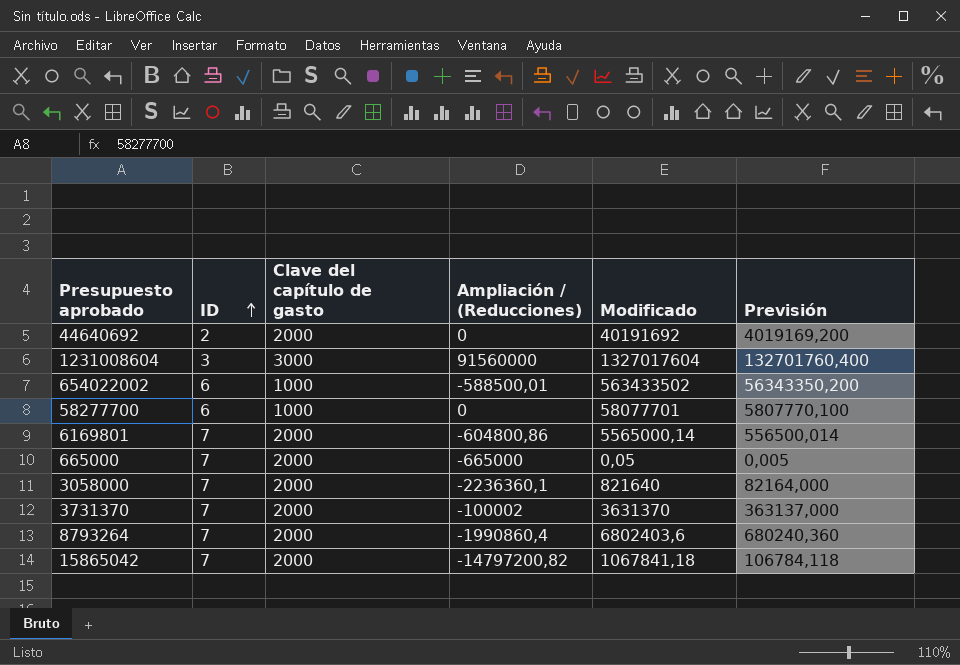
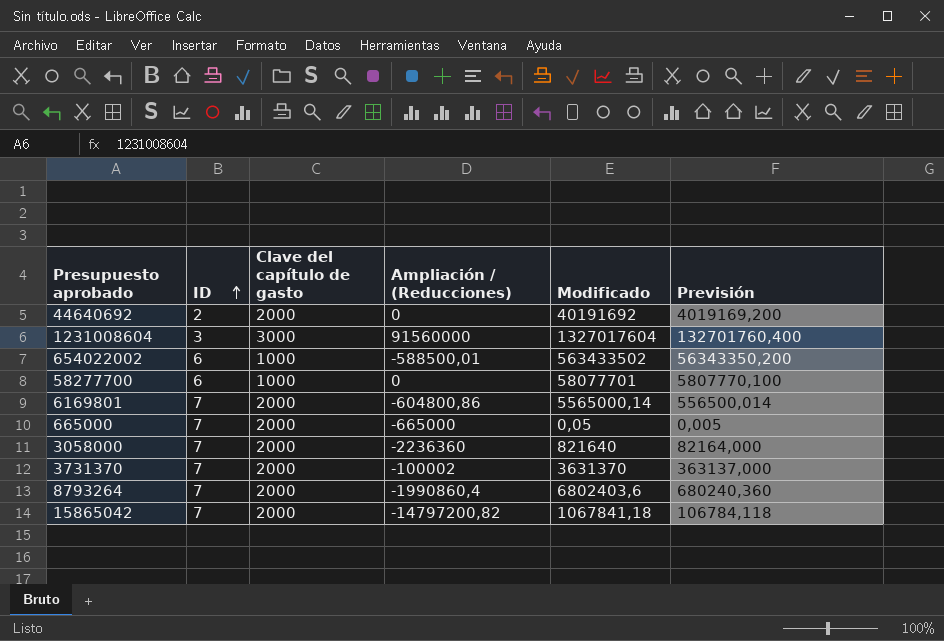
3058000 | Ampliación / (Reducciones): -2236360,1 -> -2236360

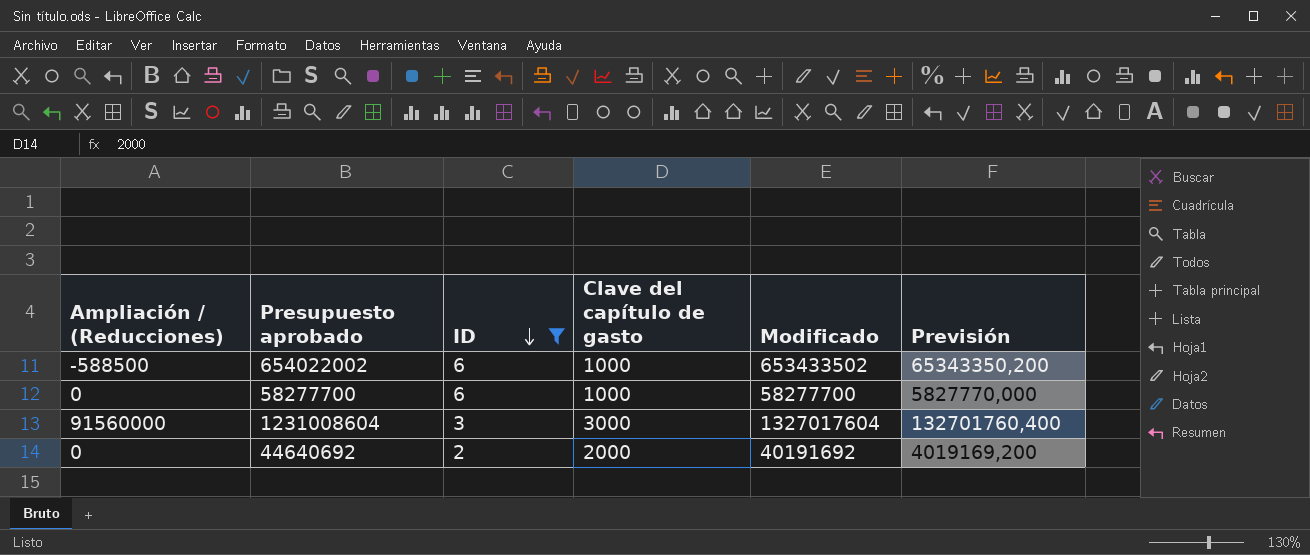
filter: none -> ID != 7
row order: ID ascending -> ID descending
column Ampliación / (Reducciones) | position: 4 -> 1
654022002 | Ampliación / (Reducciones): -588500,01 -> -588500
654022002 | Modificado: 563433502 -> 653433502
654022002 | Previsión: 56343350,200 -> 65343350,200
58277700 | Modificado: 58077701 -> 58277700
58277700 | Previsión: 5807770,100 -> 5827770,000

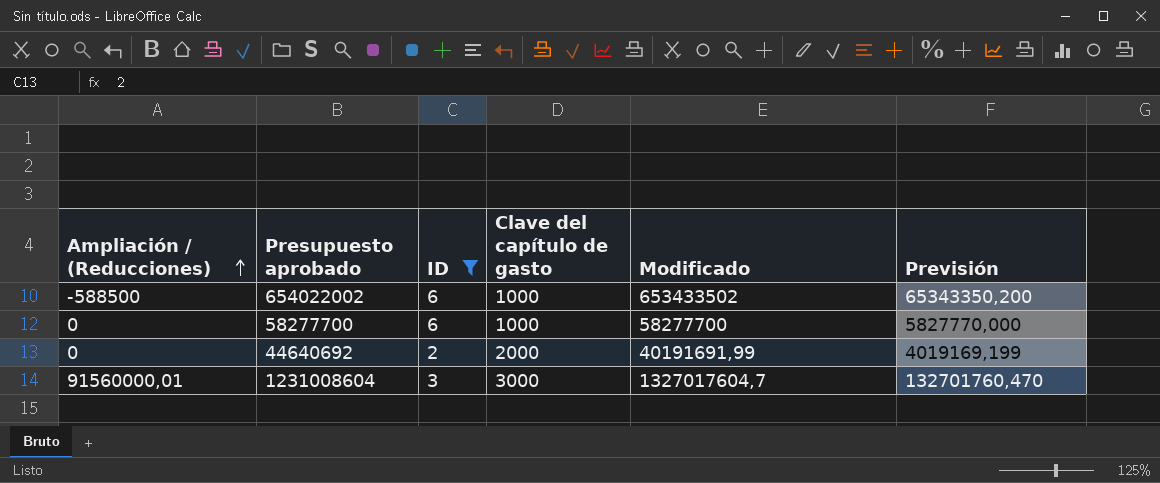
row order: ID descending -> Ampliación / (Reducciones) ascending
44640692 | Modificado: 40191692 -> 40191691,99
44640692 | Previsión: 4019169,200 -> 4019169,199
1231008604 | Ampliación / (Reducciones): 91560000 -> 91560000,01
1231008604 | Modificado: 1327017604 -> 1327017604,7
1231008604 | Previsión: 132701760,400 -> 132701760,470

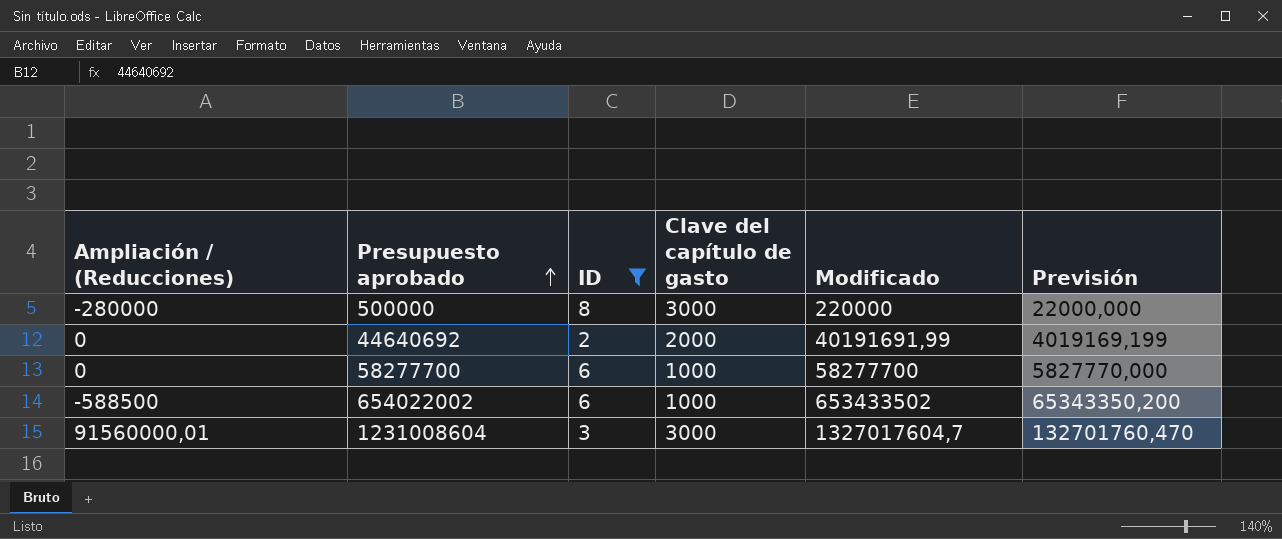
row order: Ampliación / (Reducciones) ascending -> Presupuesto aprobado ascending
row 500000: none -> -280000 | 8 | 3000 | 220000 | 22000,000

